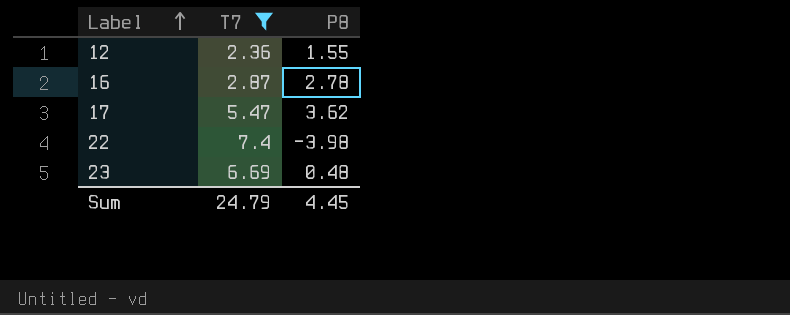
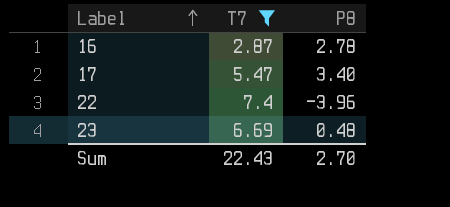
row 12: 2.36 | 1.55 -> none
17 | P8: 3.62 -> 3.40
22 | P8: -3.98 -> -3.96
Sum | T7: 24.79 -> 22.43
Sum | P8: 4.45 -> 2.70

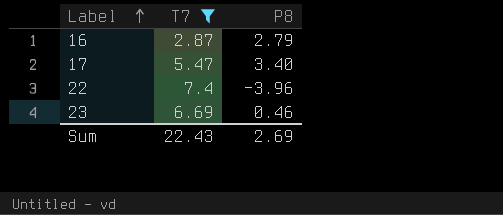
16 | P8: 2.78 -> 2.79
23 | P8: 0.48 -> 0.46
Sum | P8: 2.70 -> 2.69

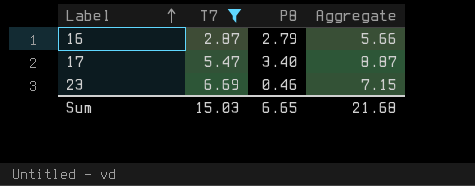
column Aggregate | formula: none -> [T7] + [P8]
row 22: 7.4 | -3.96 -> none
Sum | T7: 22.43 -> 15.03
Sum | P8: 2.69 -> 6.65

